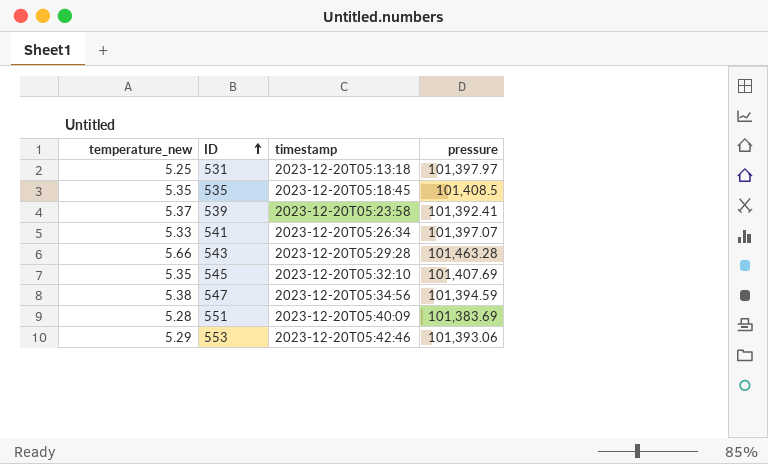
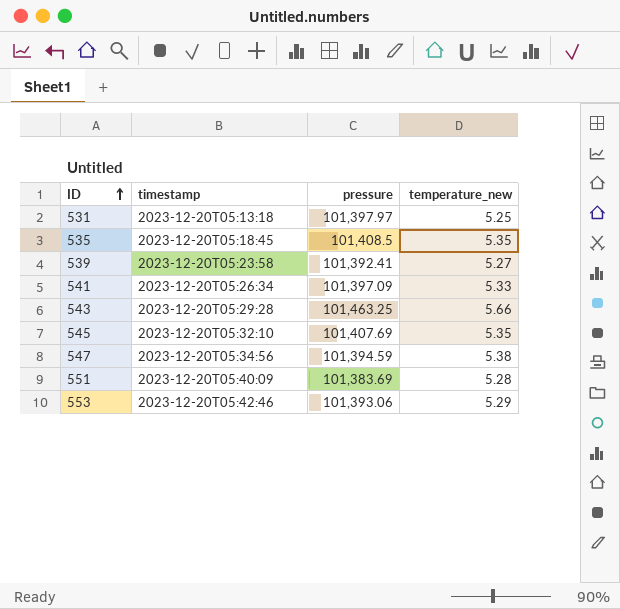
column temperature_new | position: 1 -> 4
539 | temperature_new: 5.37 -> 5.27
541 | pressure: 101,397.07 -> 101,397.09
543 | pressure: 101,463.28 -> 101,463.25

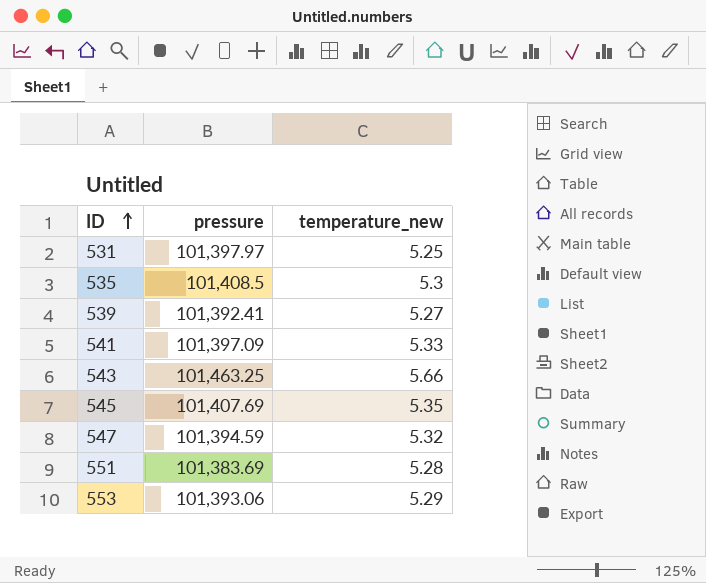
column timestamp | position: 2 -> none
535 | temperature_new: 5.35 -> 5.3
547 | temperature_new: 5.38 -> 5.32

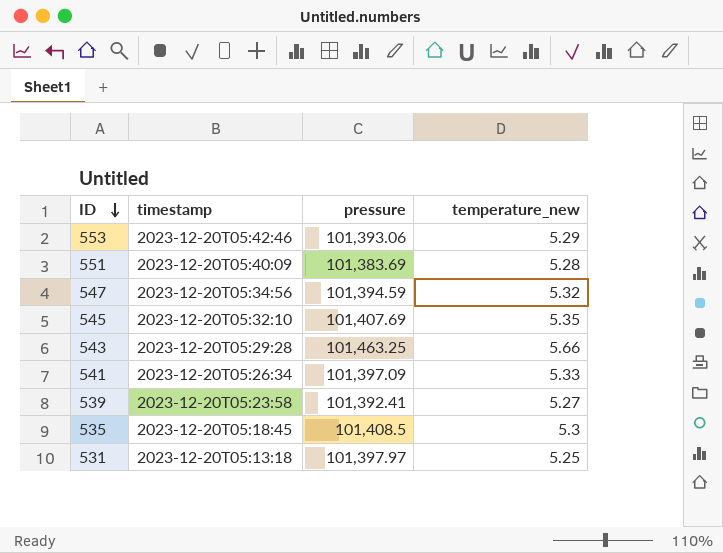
row order: ID ascending -> ID descending
column timestamp | position: none -> 2

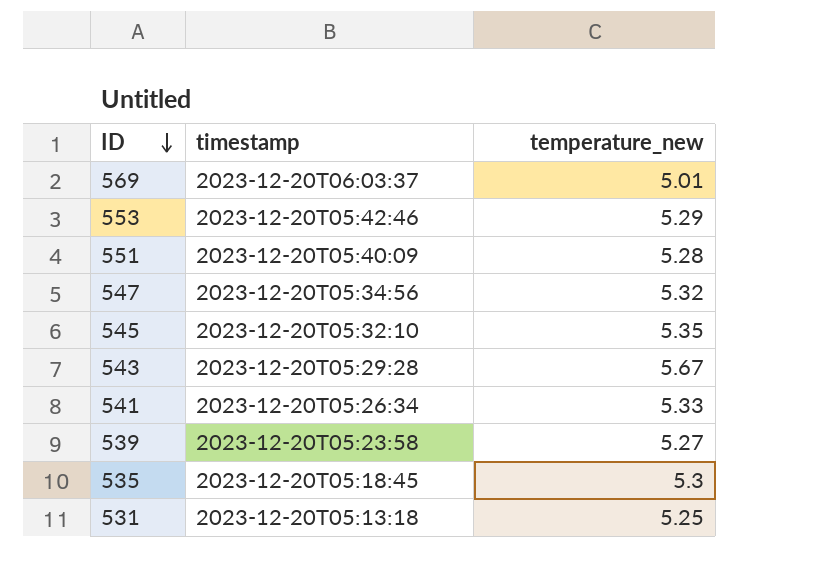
column pressure | position: 3 -> none
row 569: none -> 2023-12-20T06:03:37 | 5.01
543 | temperature_new: 5.66 -> 5.67

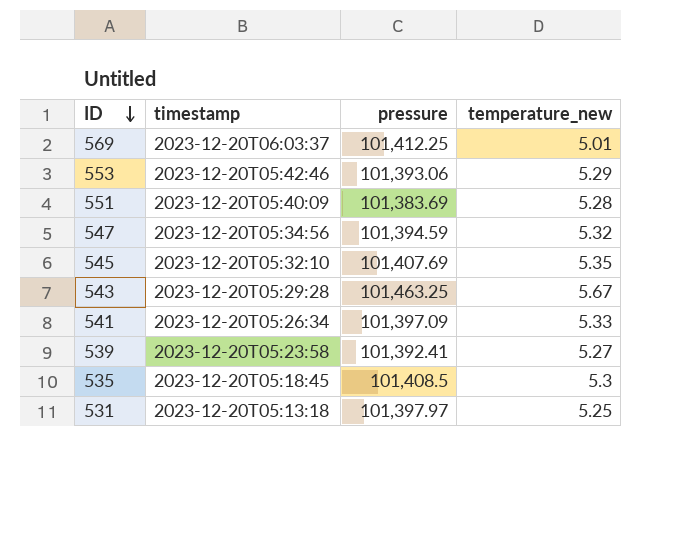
column pressure | position: none -> 3

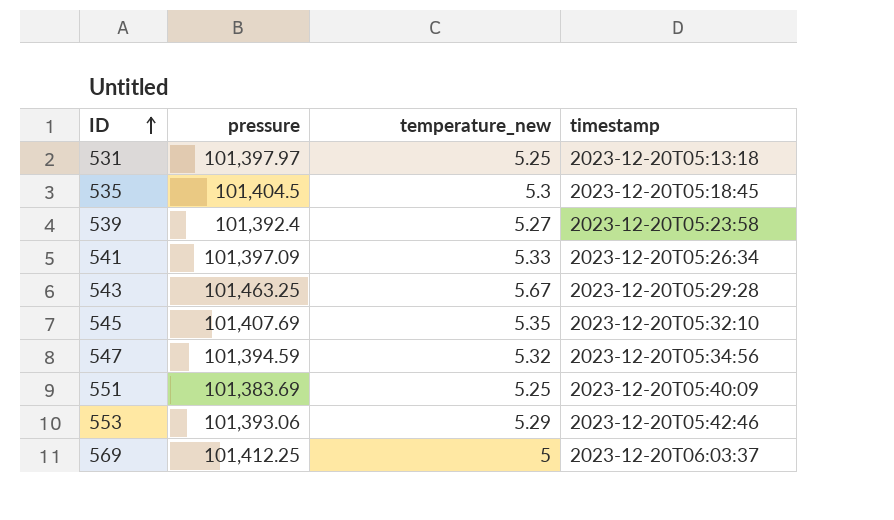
row order: ID descending -> ID ascending
column timestamp | position: 2 -> 4
535 | pressure: 101,408.5 -> 101,404.5
539 | pressure: 101,392.41 -> 101,392.4
551 | temperature_new: 5.28 -> 5.25
569 | temperature_new: 5.01 -> 5

